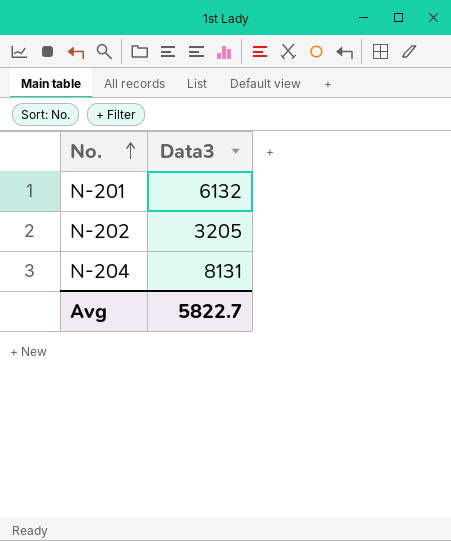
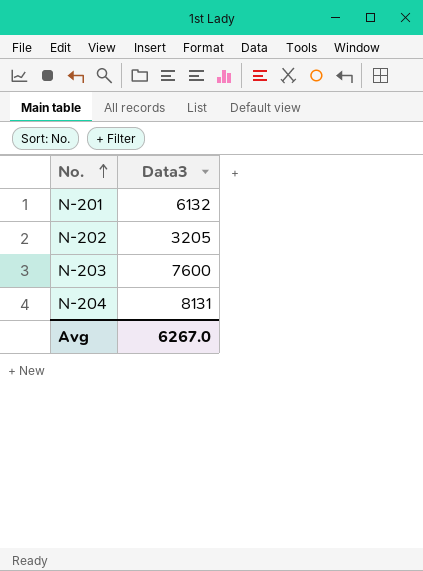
row N-203: none -> 7600
Avg | Data3: 5822.7 -> 6267.0

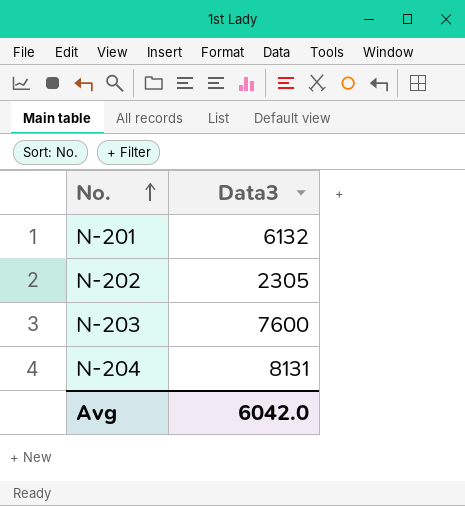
N-202 | Data3: 3205 -> 2305
Avg | Data3: 6267.0 -> 6042.0

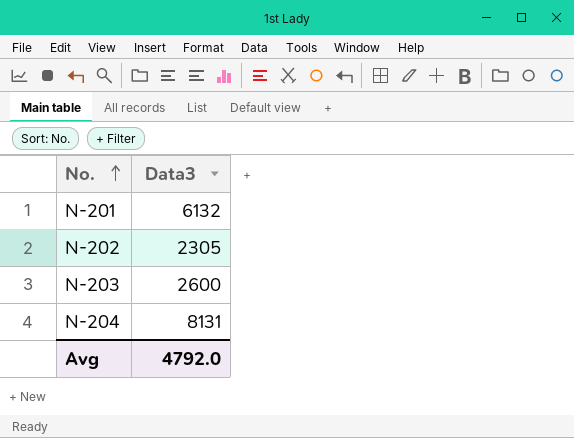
N-203 | Data3: 7600 -> 2600
Avg | Data3: 6042.0 -> 4792.0

